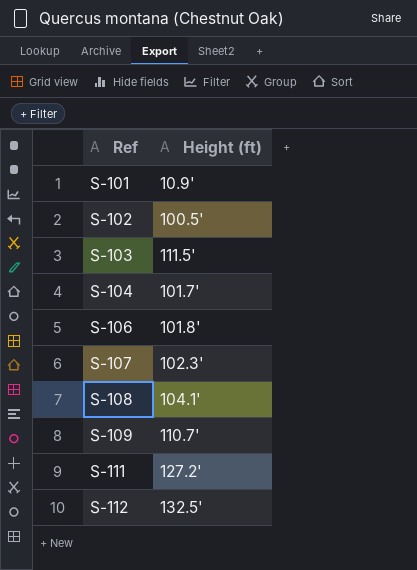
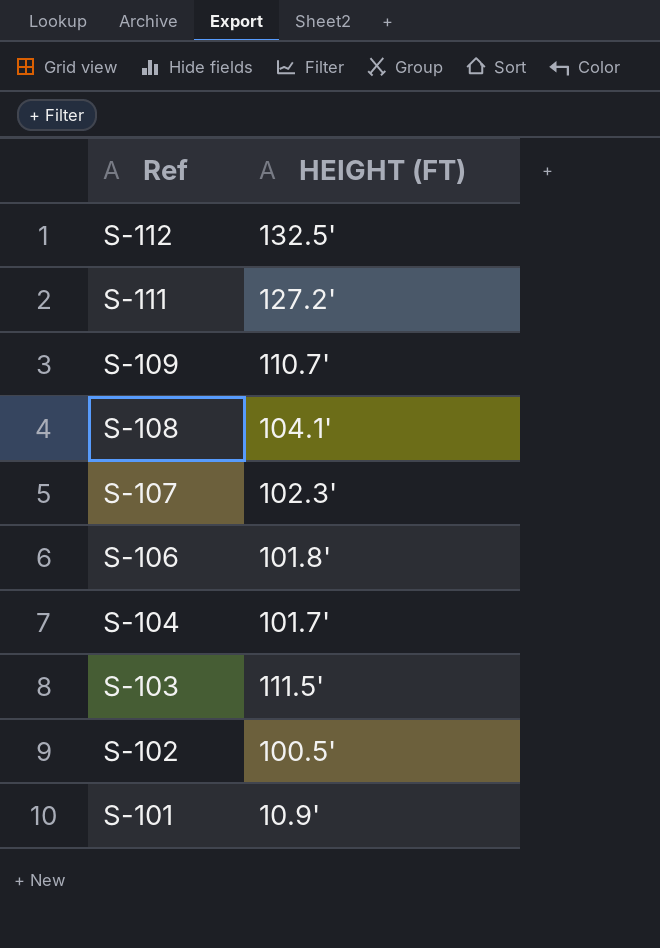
row order: Ref ascending -> Ref descending
column name: Height (ft) -> HEIGHT (FT)

